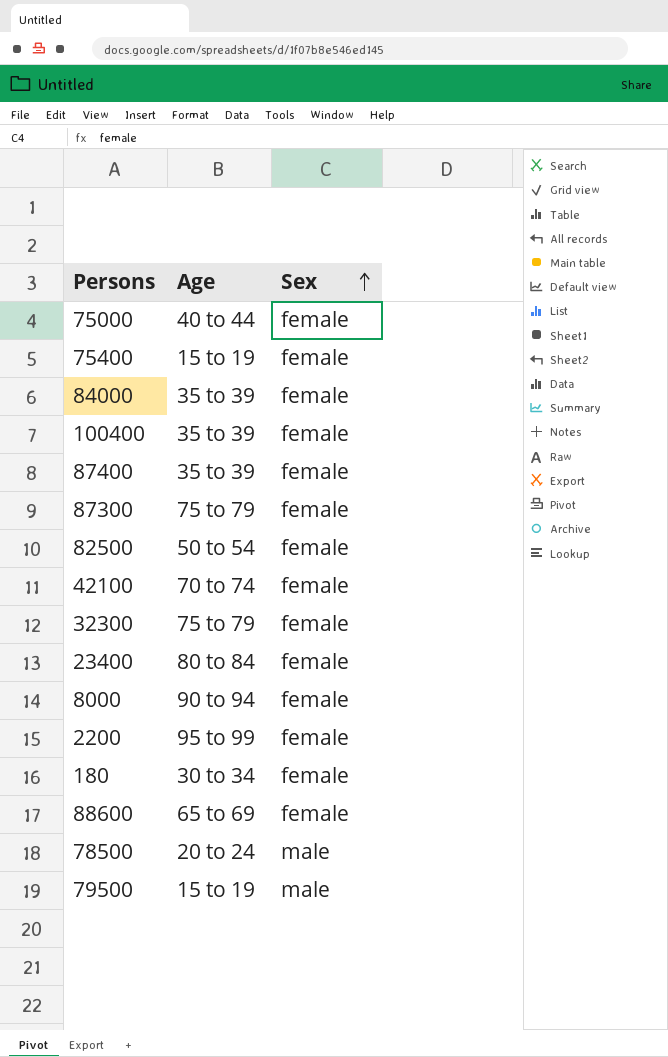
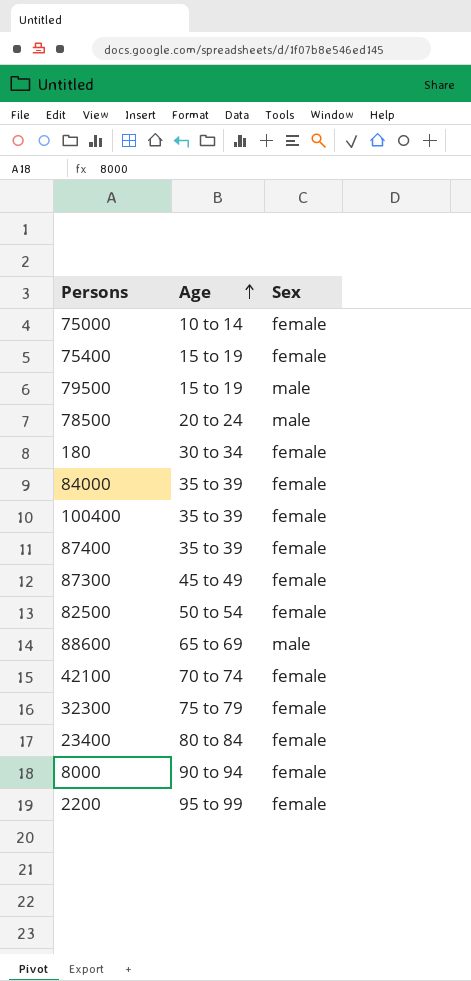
row order: Sex ascending -> Age ascending
75000 | Age: 40 to 44 -> 10 to 14
87300 | Age: 75 to 79 -> 45 to 49
88600 | Sex: female -> male

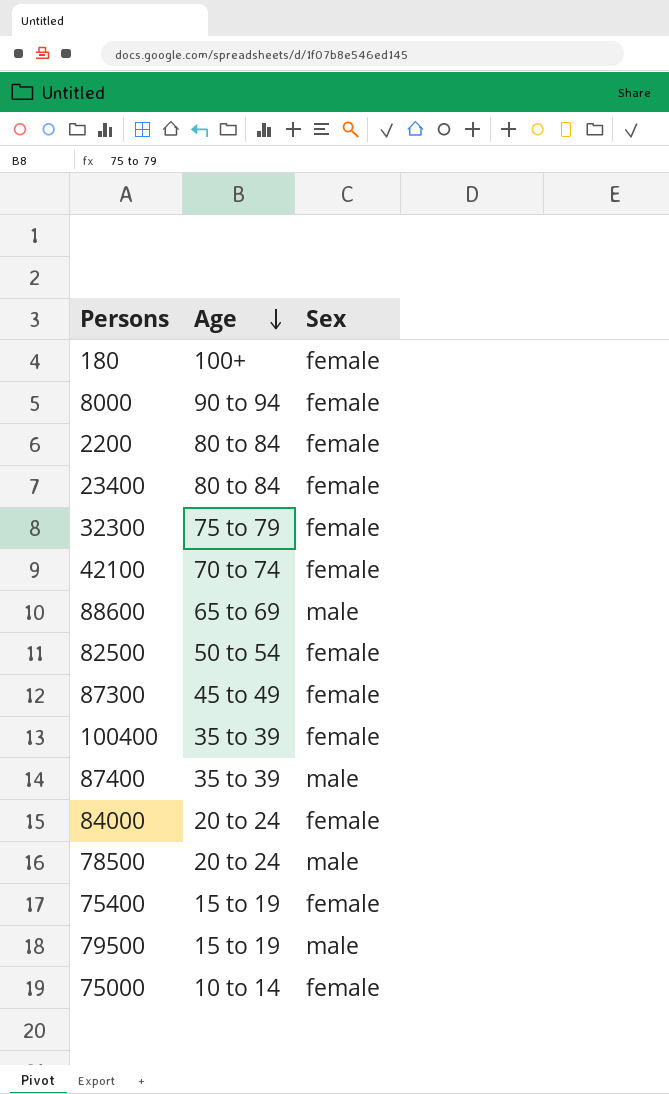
row order: Age ascending -> Age descending
180 | Age: 30 to 34 -> 100+
2200 | Age: 95 to 99 -> 80 to 84
87400 | Sex: female -> male
84000 | Age: 35 to 39 -> 20 to 24

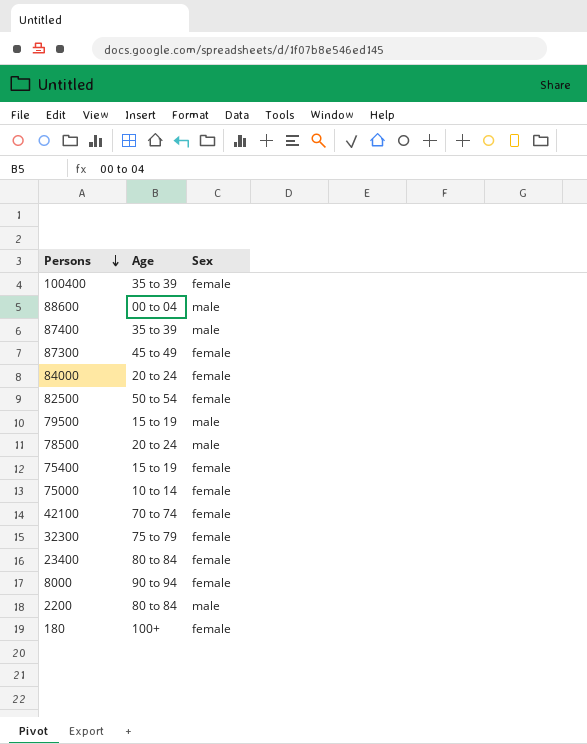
row order: Age descending -> Persons descending
88600 | Age: 65 to 69 -> 00 to 04
2200 | Sex: female -> male

